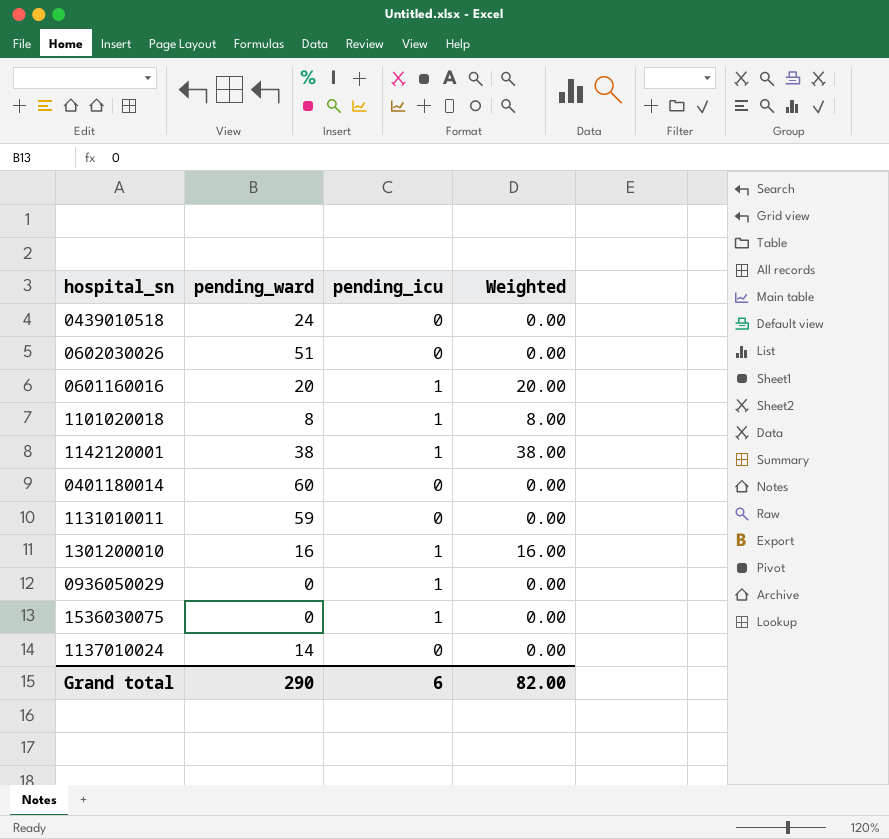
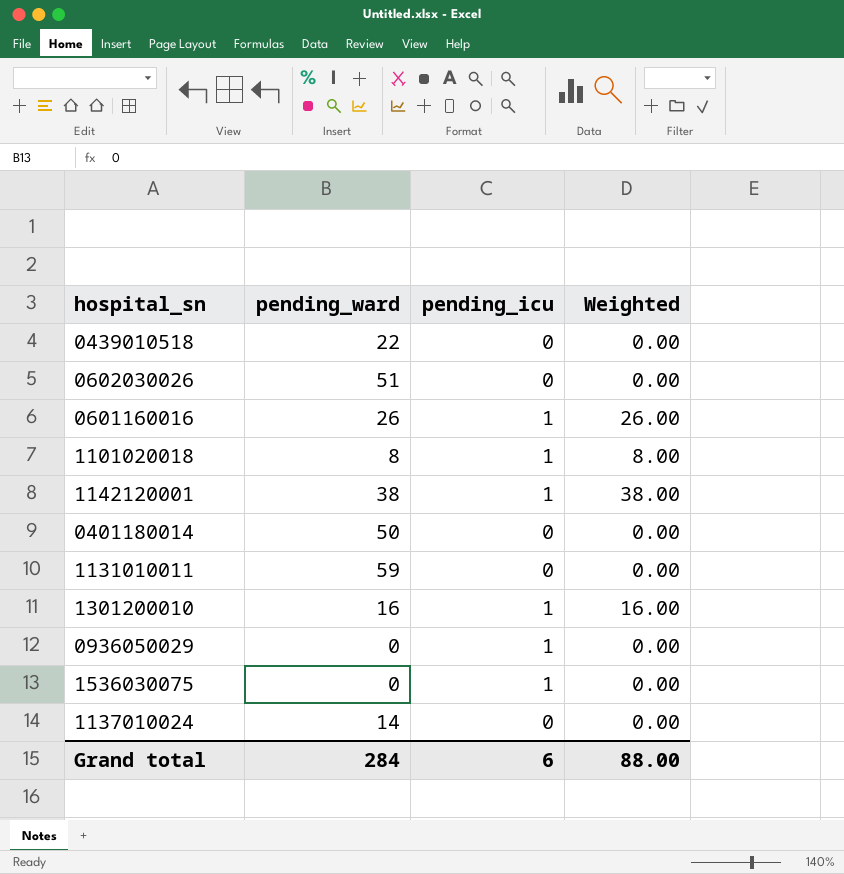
0439010518 | pending_ward: 24 -> 22
0601160016 | pending_ward: 20 -> 26
0601160016 | Weighted: 20.00 -> 26.00
0401180014 | pending_ward: 60 -> 50
Grand total | pending_ward: 290 -> 284
Grand total | Weighted: 82.00 -> 88.00

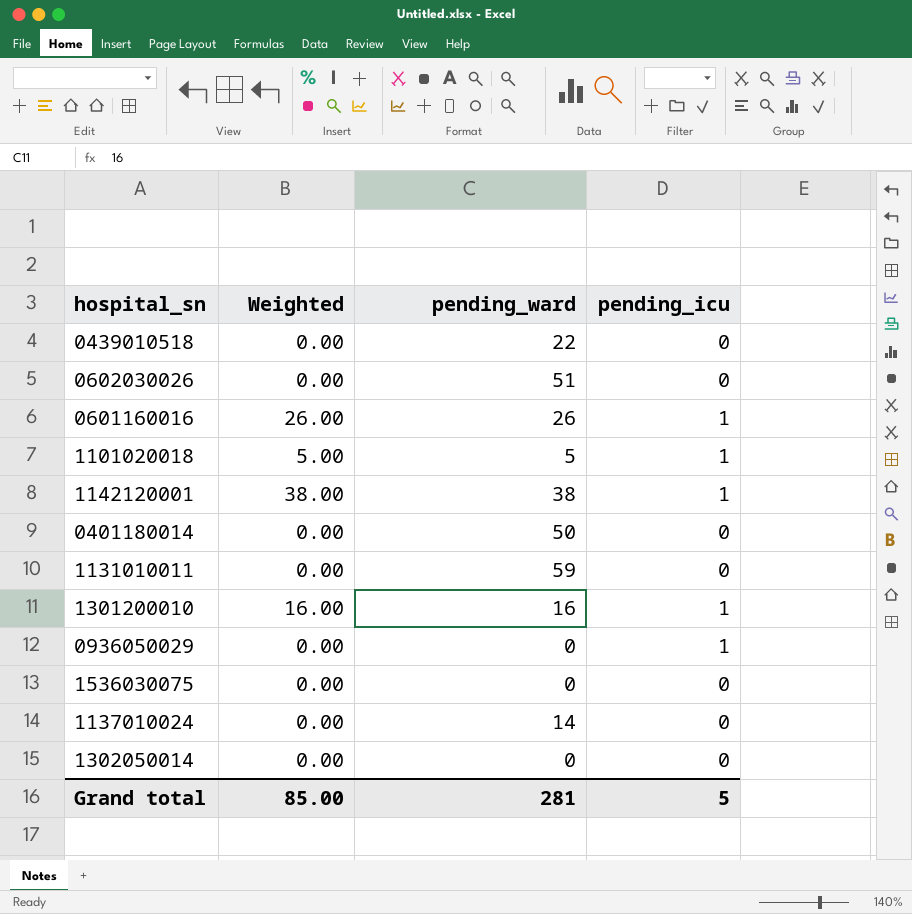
column Weighted | position: 4 -> 2
1101020018 | Weighted: 8.00 -> 5.00
1101020018 | pending_ward: 8 -> 5
1536030075 | pending_icu: 1 -> 0
row 1302050014: none -> 0.00 | 0 | 0
Grand total | Weighted: 88.00 -> 85.00
Grand total | pending_ward: 284 -> 281
Grand total | pending_icu: 6 -> 5

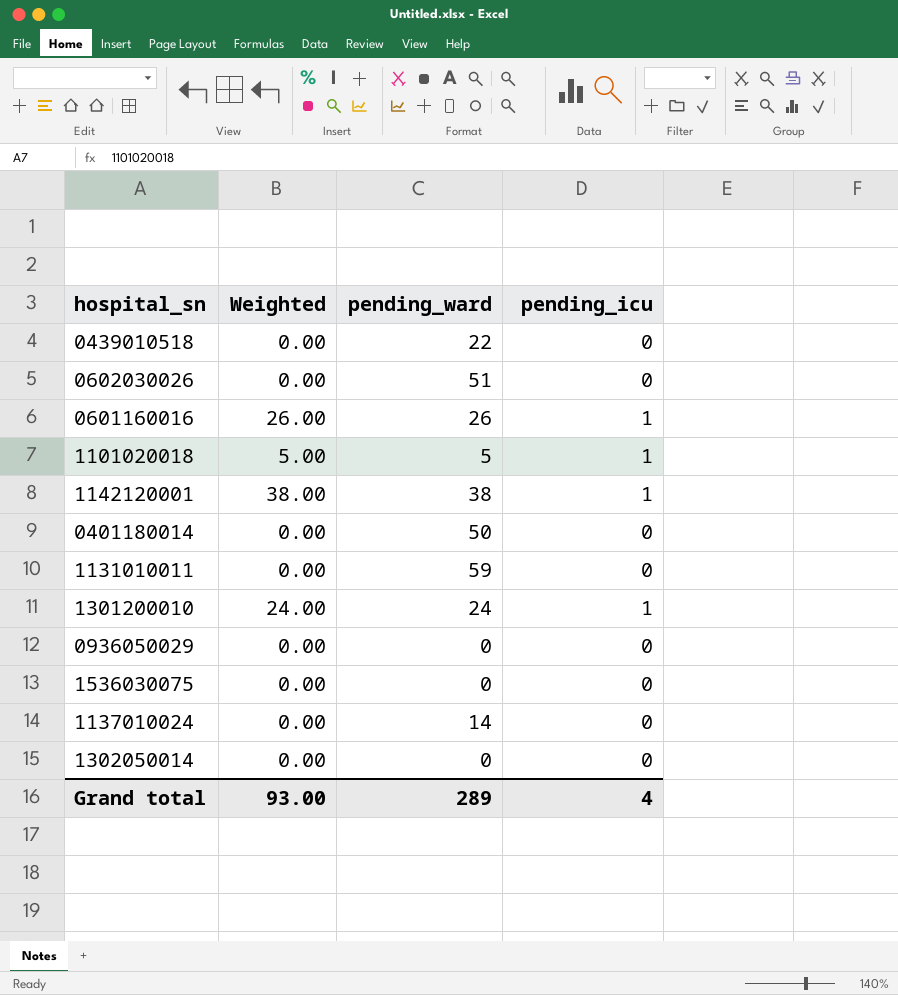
1301200010 | Weighted: 16.00 -> 24.00
1301200010 | pending_ward: 16 -> 24
0936050029 | pending_icu: 1 -> 0
Grand total | Weighted: 85.00 -> 93.00
Grand total | pending_ward: 281 -> 289
Grand total | pending_icu: 5 -> 4

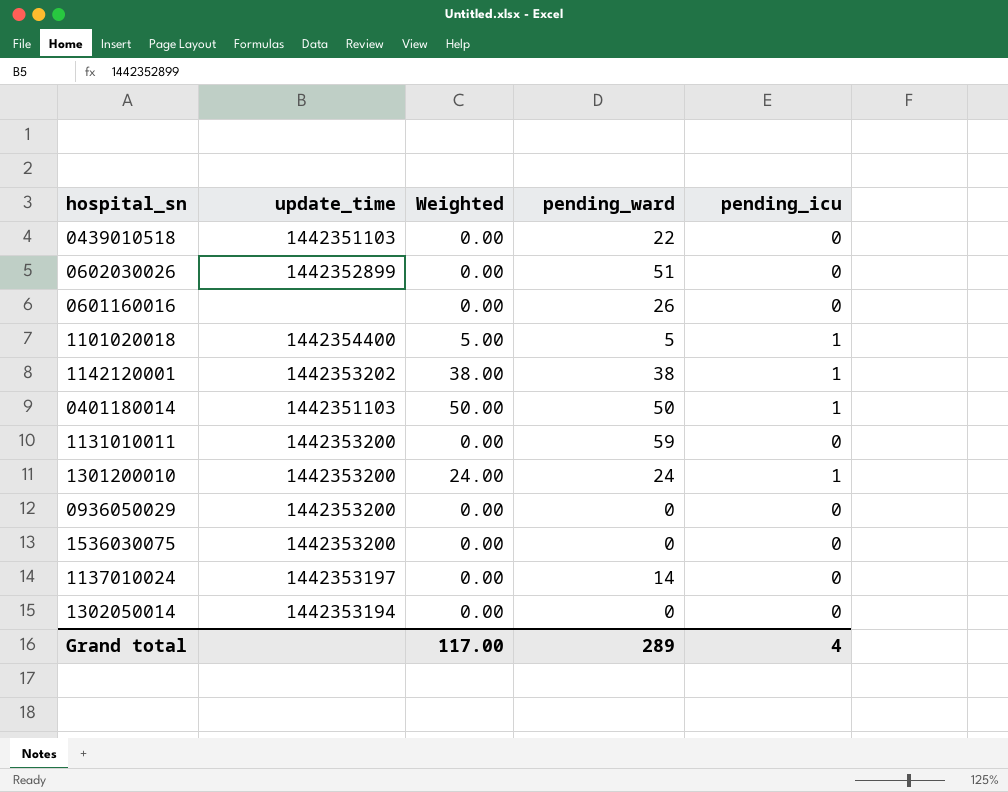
column update_time | position: none -> 2
0601160016 | Weighted: 26.00 -> 0.00
0601160016 | pending_icu: 1 -> 0
0401180014 | Weighted: 0.00 -> 50.00
0401180014 | pending_icu: 0 -> 1
Grand total | Weighted: 93.00 -> 117.00

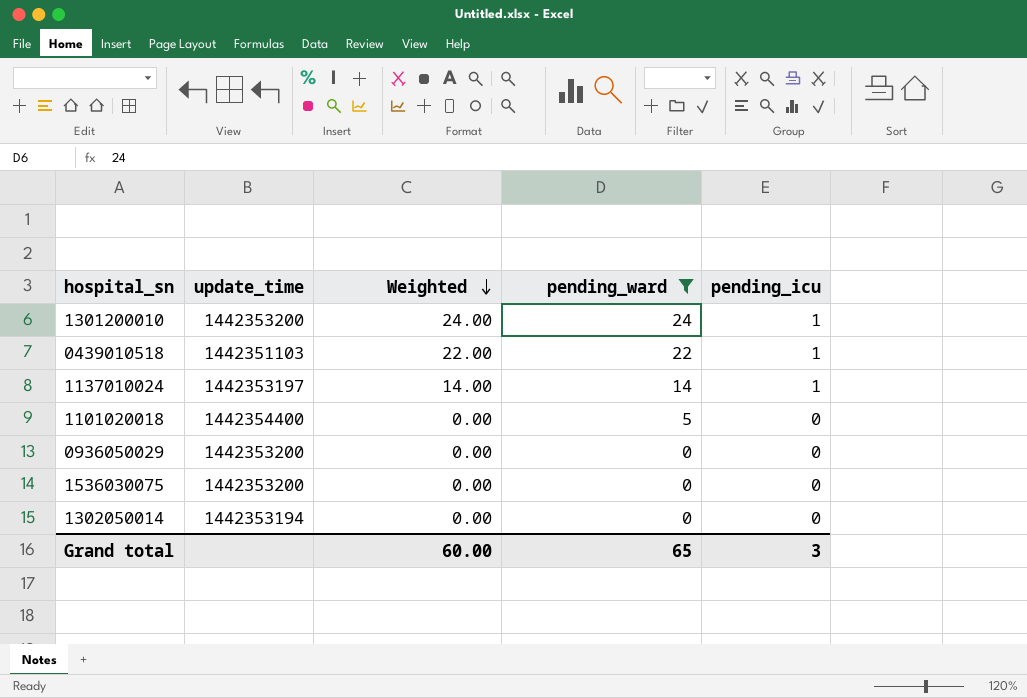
filter: none -> pending_ward <= 24
row order: none -> Weighted descending
0439010518 | Weighted: 0.00 -> 22.00
0439010518 | pending_icu: 0 -> 1
1137010024 | Weighted: 0.00 -> 14.00
1137010024 | pending_icu: 0 -> 1
1101020018 | Weighted: 5.00 -> 0.00
1101020018 | pending_icu: 1 -> 0
Grand total | Weighted: 117.00 -> 60.00
Grand total | pending_ward: 289 -> 65
Grand total | pending_icu: 4 -> 3

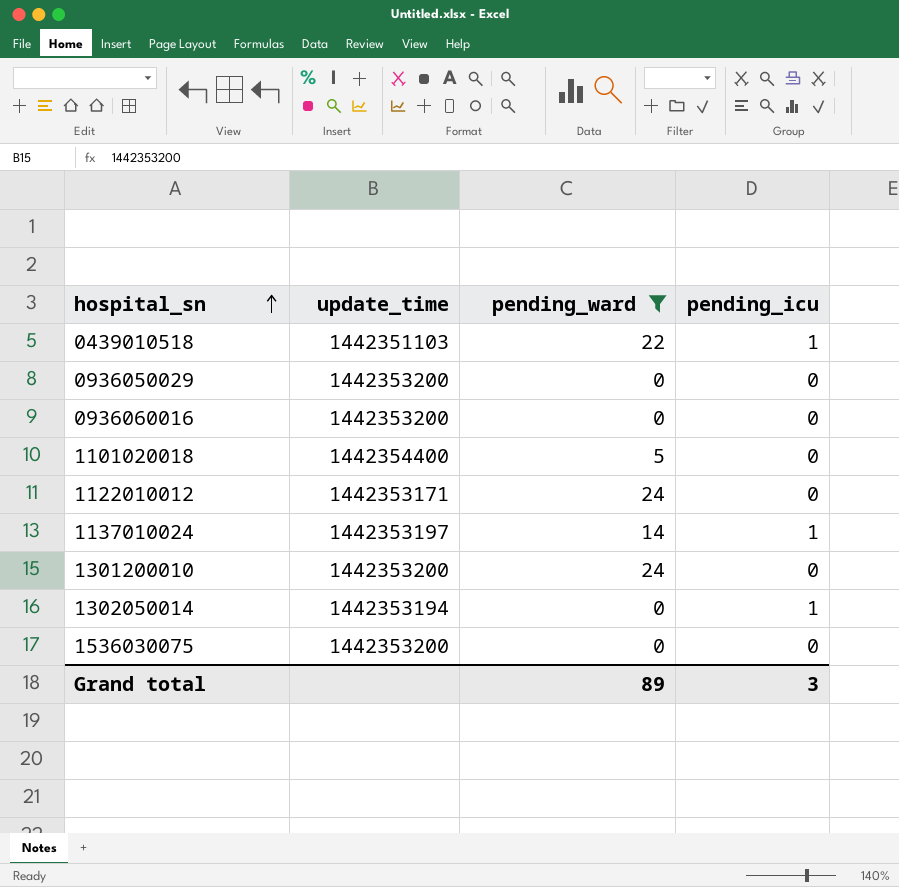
row order: Weighted descending -> hospital_sn ascending
column Weighted | formula: [pending_ward] * [pending_icu] -> none
row 0936060016: none -> 1442353200 | 0 | 0
row 1122010012: none -> 1442353171 | 24 | 0
1301200010 | pending_icu: 1 -> 0
1302050014 | pending_icu: 0 -> 1
Grand total | pending_ward: 65 -> 89

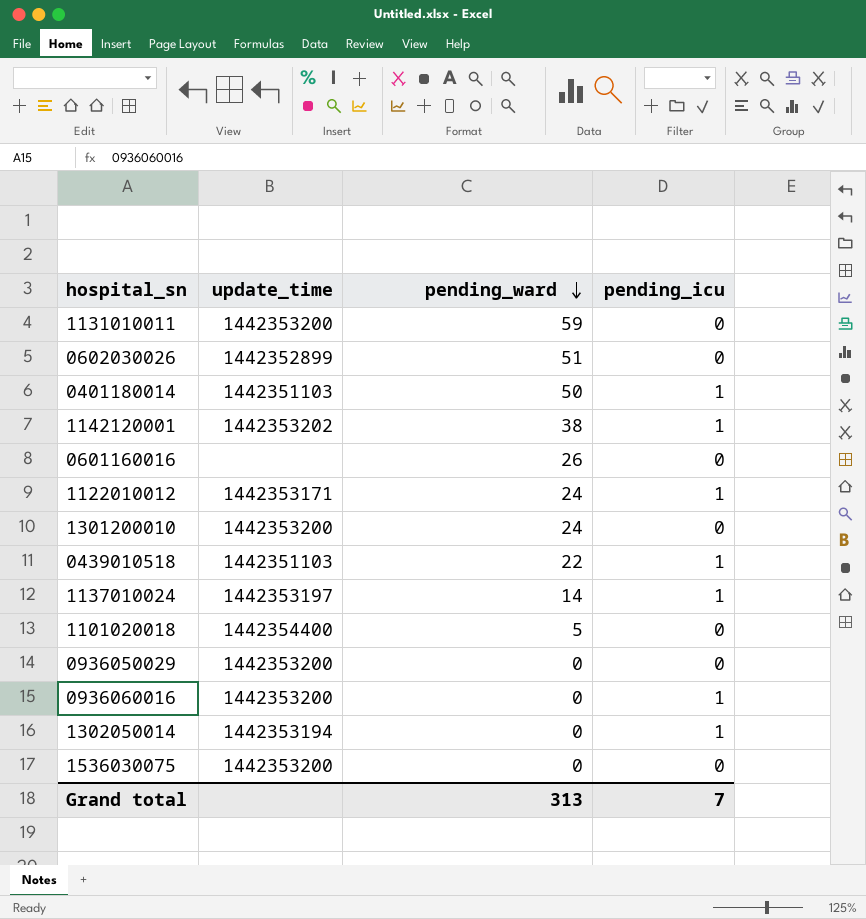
filter: pending_ward <= 24 -> none
row order: hospital_sn ascending -> pending_ward descending
1122010012 | pending_icu: 0 -> 1
0936060016 | pending_icu: 0 -> 1
Grand total | pending_ward: 89 -> 313
Grand total | pending_icu: 3 -> 7

